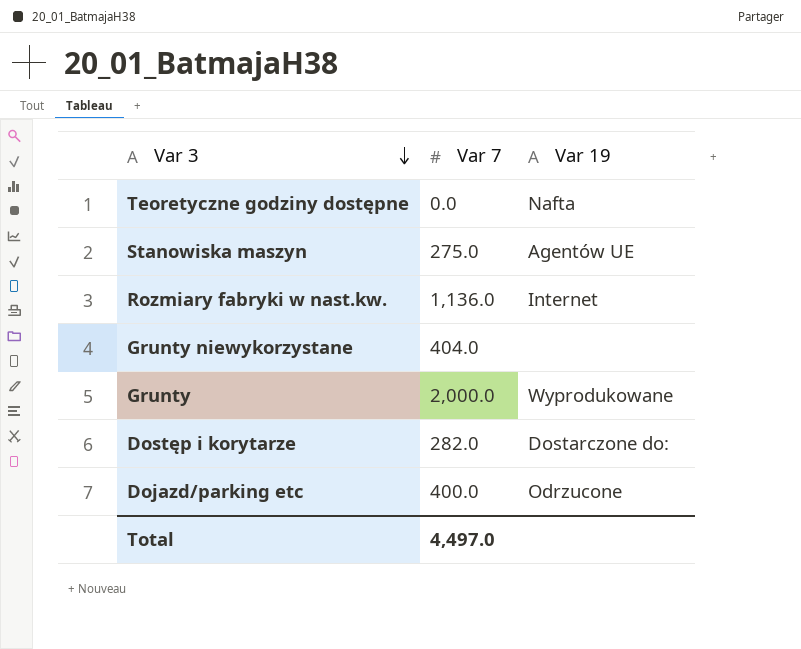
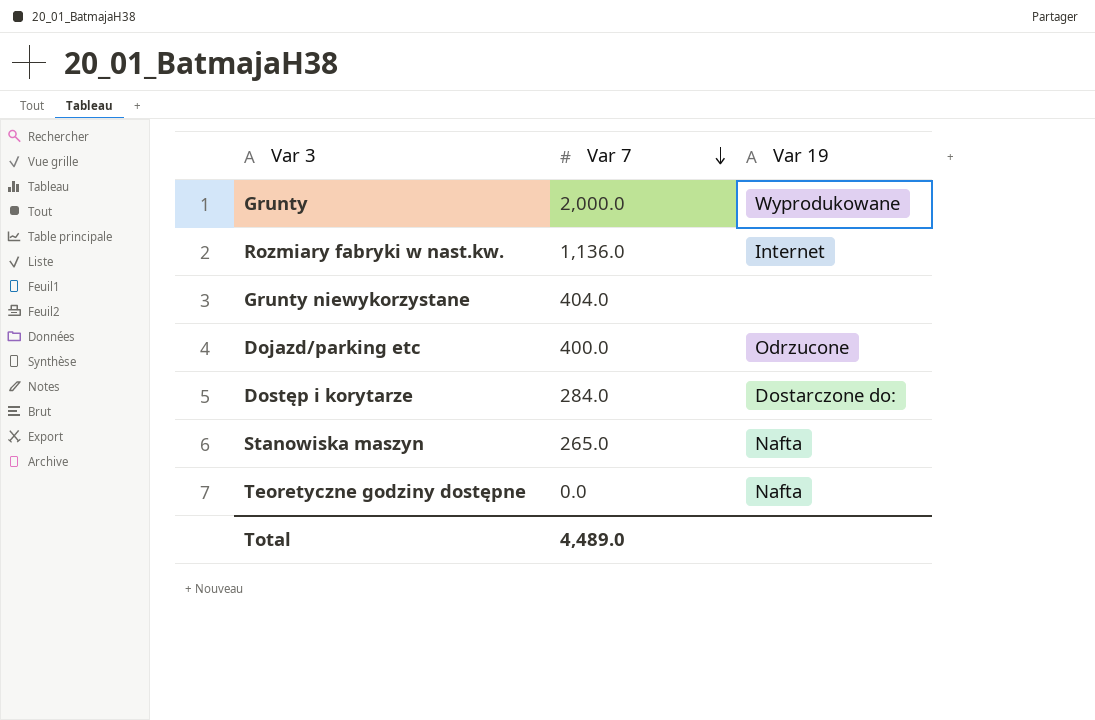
row order: Var 3 descending -> Var 7 descending
Dostęp i korytarze | Var 7: 282.0 -> 284.0
Stanowiska maszyn | Var 7: 275.0 -> 265.0
Stanowiska maszyn | Var 19: Agentów UE -> Nafta
Total | Var 7: 4,497.0 -> 4,489.0

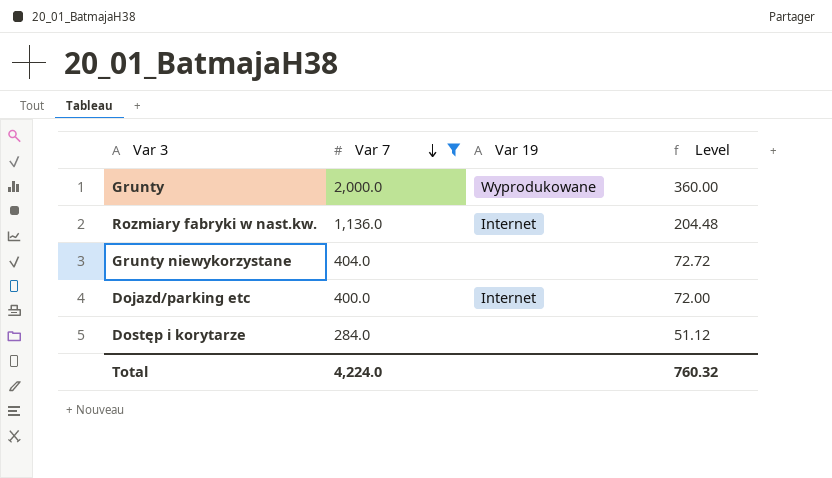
filter: none -> Var 7 >= 284.0
column Level | formula: none -> [Var 7] * 0.18
Dojazd/parking etc | Var 19: Odrzucone -> Internet
Dostęp i korytarze | Var 19: Dostarczone do: -> none
Total | Var 7: 4,489.0 -> 4,224.0

